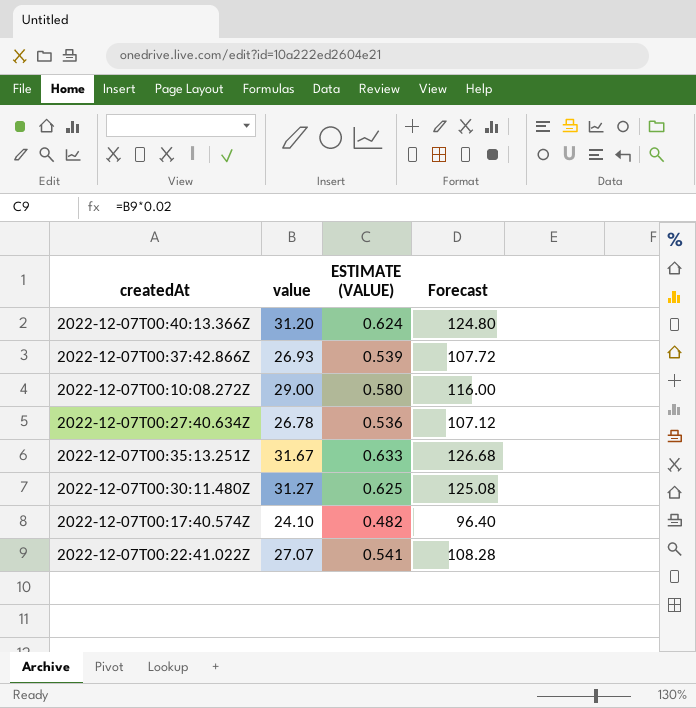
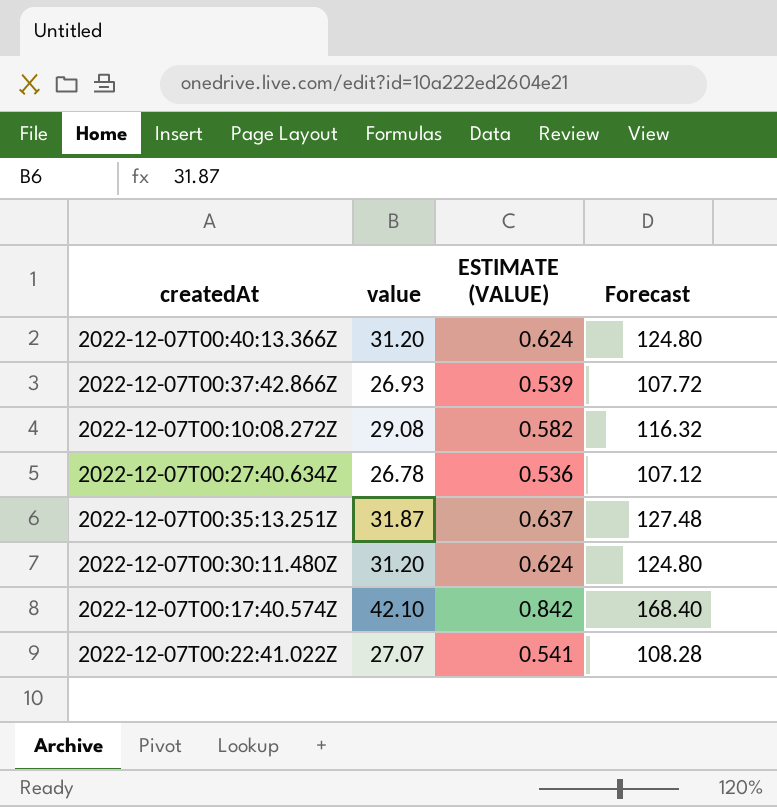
2022-12-07T00:10:08.272Z | value: 29.00 -> 29.08
2022-12-07T00:10:08.272Z | ESTIMATE (VALUE): 0.580 -> 0.582
2022-12-07T00:10:08.272Z | Forecast: 116.00 -> 116.32
2022-12-07T00:35:13.251Z | value: 31.67 -> 31.87
2022-12-07T00:35:13.251Z | ESTIMATE (VALUE): 0.633 -> 0.637
2022-12-07T00:35:13.251Z | Forecast: 126.68 -> 127.48
2022-12-07T00:30:11.480Z | value: 31.27 -> 31.20
2022-12-07T00:30:11.480Z | ESTIMATE (VALUE): 0.625 -> 0.624
2022-12-07T00:30:11.480Z | Forecast: 125.08 -> 124.80
2022-12-07T00:17:40.574Z | value: 24.10 -> 42.10
2022-12-07T00:17:40.574Z | ESTIMATE (VALUE): 0.482 -> 0.842
2022-12-07T00:17:40.574Z | Forecast: 96.40 -> 168.40

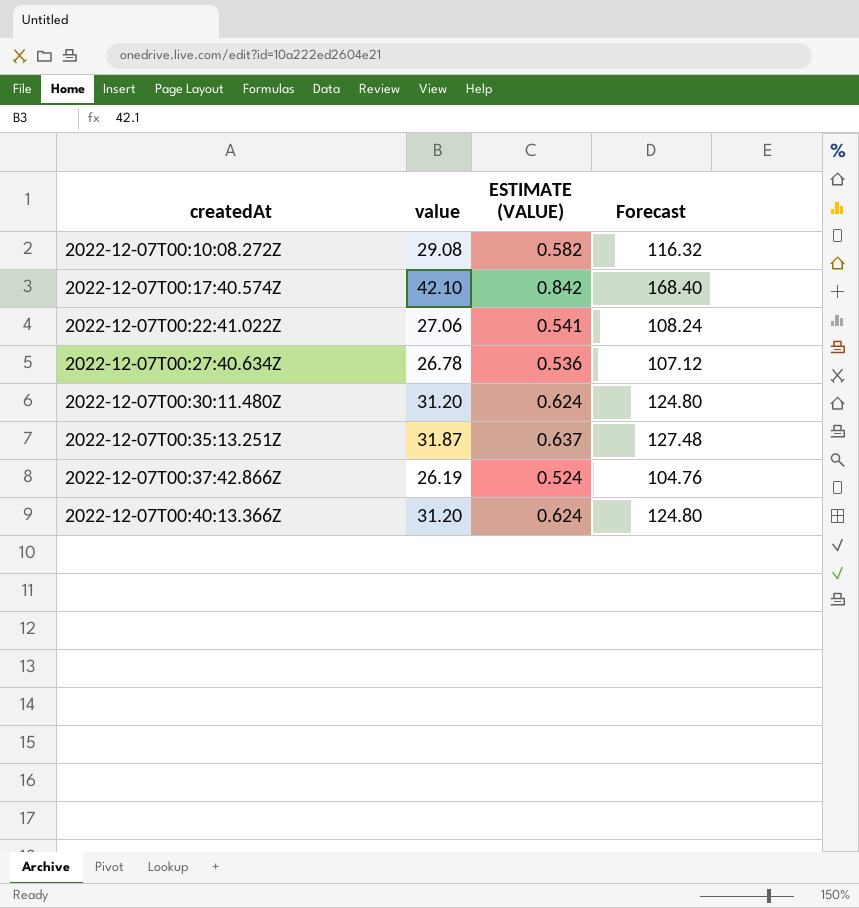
row order: none -> createdAt ascending
2022-12-07T00:22:41.022Z | value: 27.07 -> 27.06
2022-12-07T00:22:41.022Z | Forecast: 108.28 -> 108.24
2022-12-07T00:37:42.866Z | value: 26.93 -> 26.19
2022-12-07T00:37:42.866Z | ESTIMATE (VALUE): 0.539 -> 0.524
2022-12-07T00:37:42.866Z | Forecast: 107.72 -> 104.76

